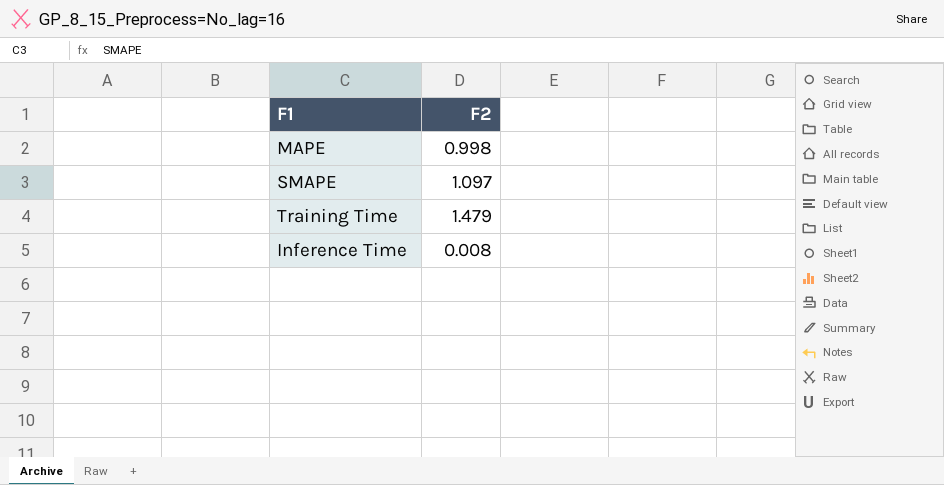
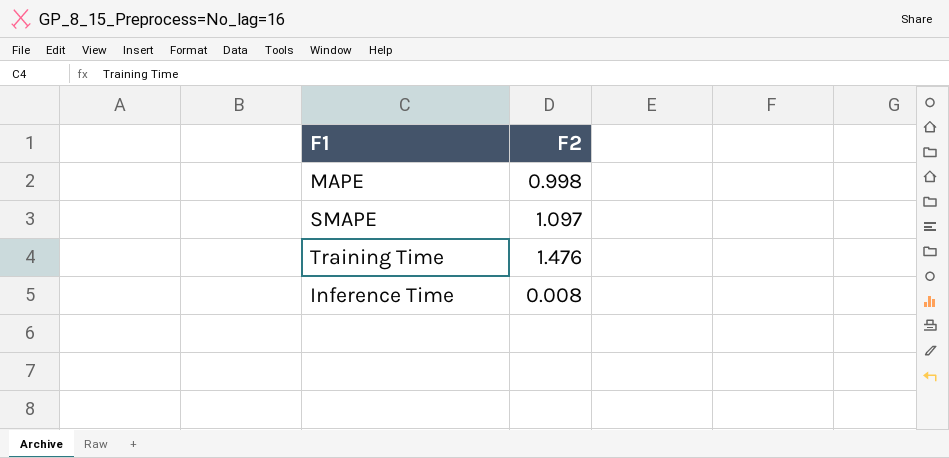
Training Time | F2: 1.479 -> 1.476

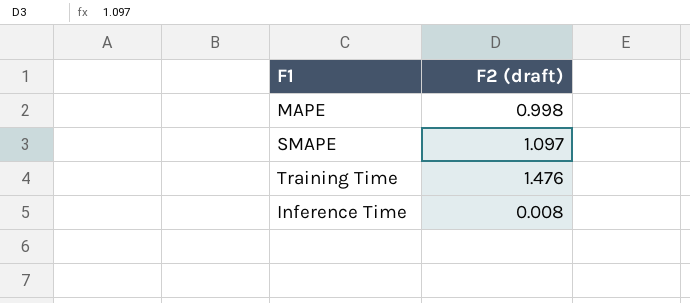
column name: F2 -> F2 (draft)

